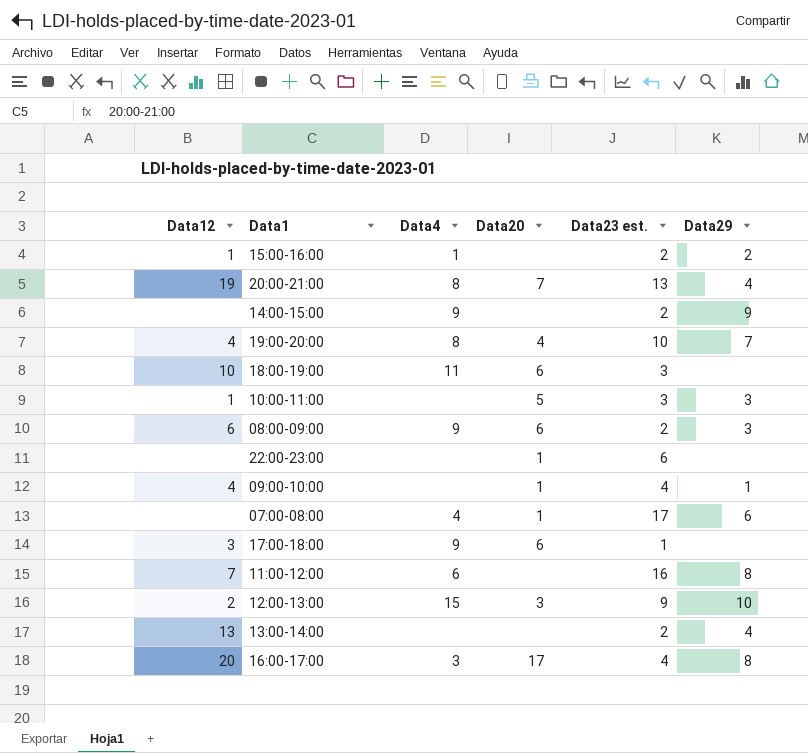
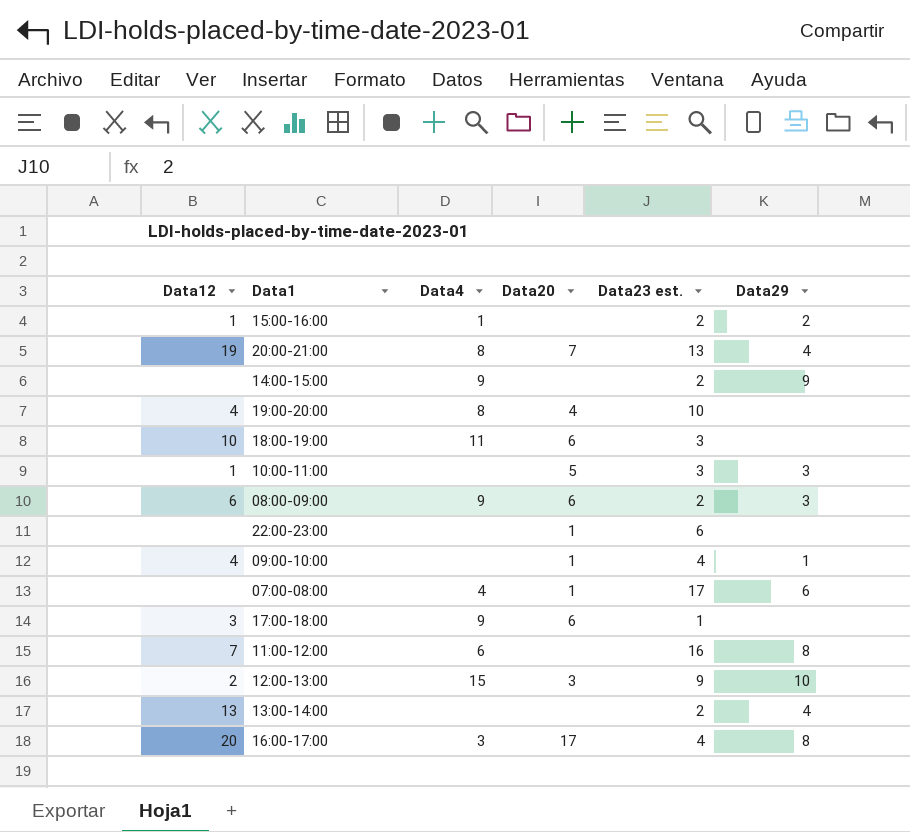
19:00-20:00 | Data29: 7 -> none

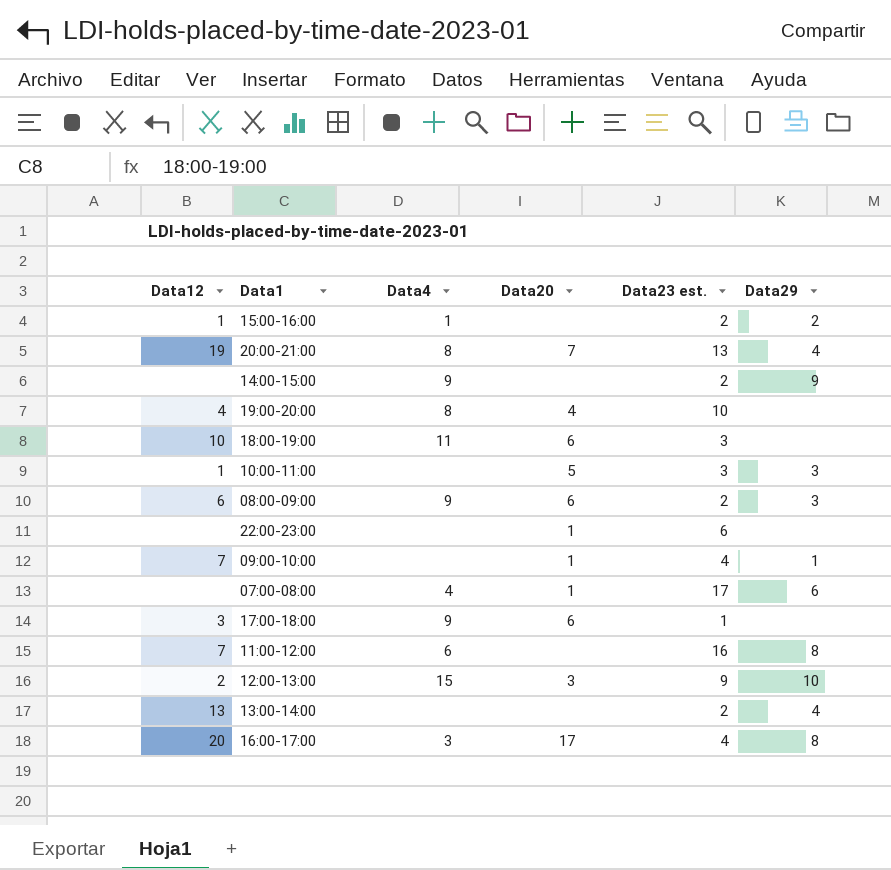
09:00-10:00 | Data12: 4 -> 7

